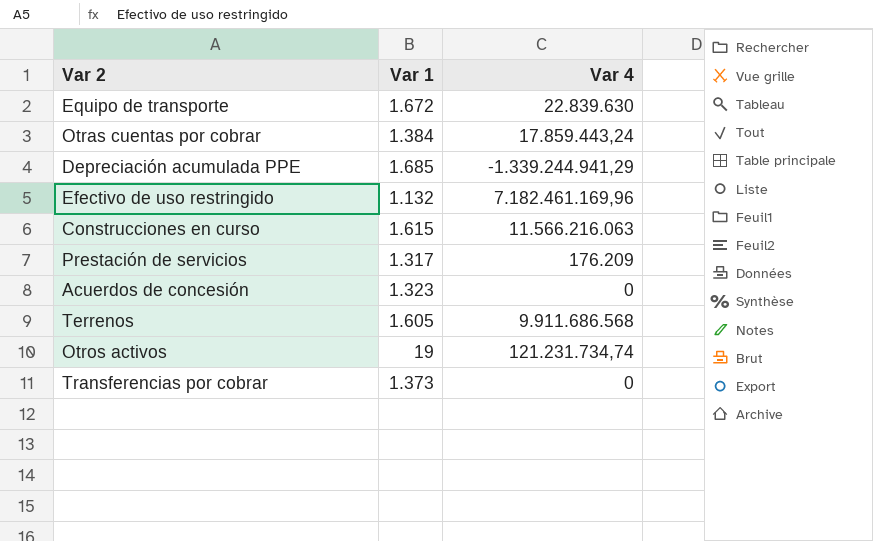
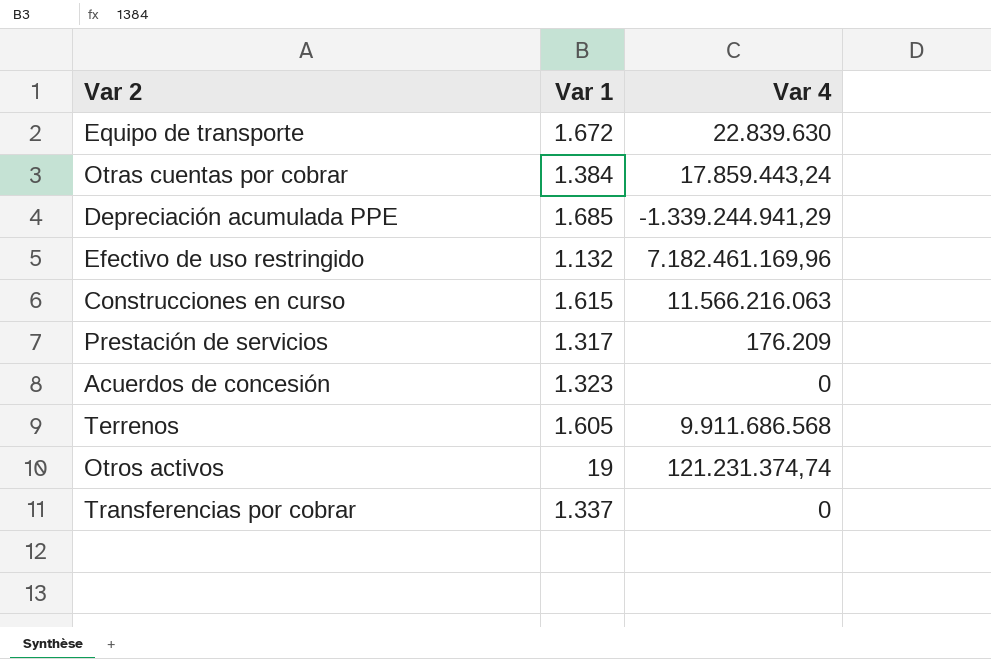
Otros activos | Var 4: 121.231.734,74 -> 121.231.374,74
Transferencias por cobrar | Var 1: 1.373 -> 1.337

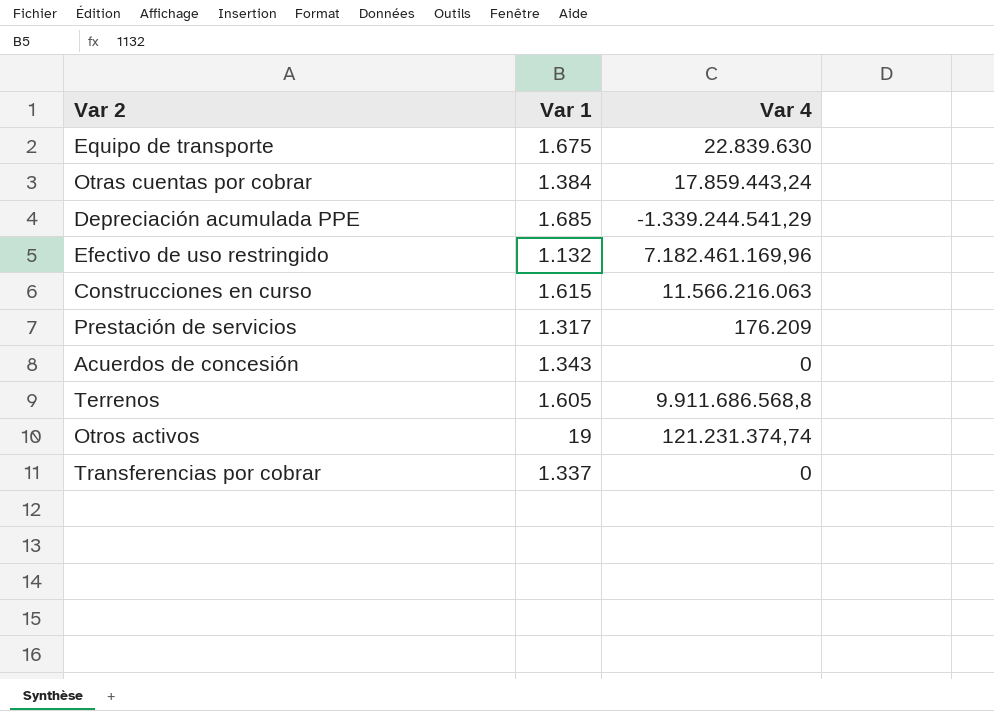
Equipo de transporte | Var 1: 1.672 -> 1.675
Depreciación acumulada PPE | Var 4: -1.339.244.941,29 -> -1.339.244.541,29
Acuerdos de concesión | Var 1: 1.323 -> 1.343
Terrenos | Var 4: 9.911.686.568 -> 9.911.686.568,8

